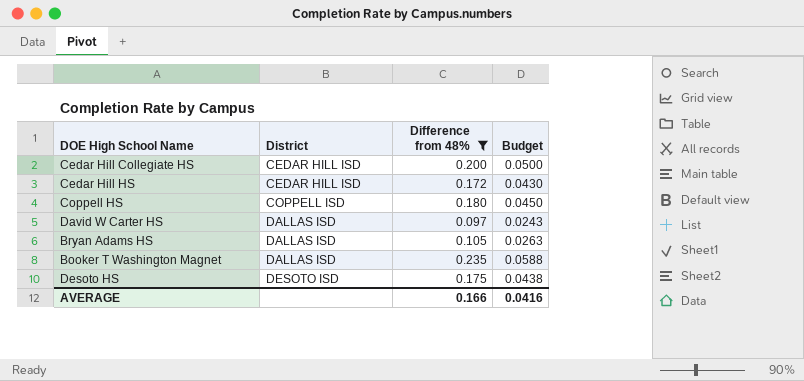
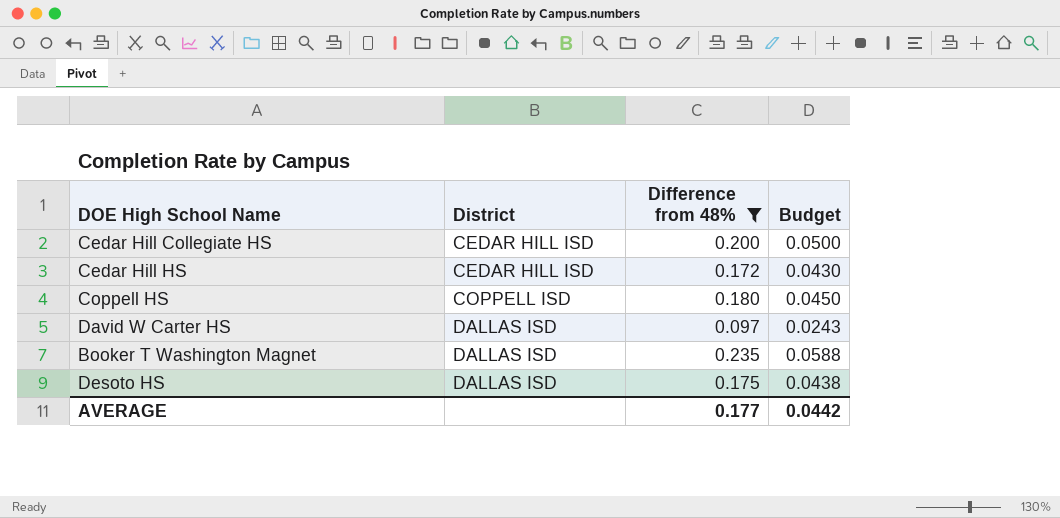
row Bryan Adams HS: DALLAS ISD | 0.105 | 0.0263 -> none
Desoto HS | District: DESOTO ISD -> DALLAS ISD
AVERAGE | Difference from 48%: 0.166 -> 0.177
AVERAGE | Budget: 0.0416 -> 0.0442

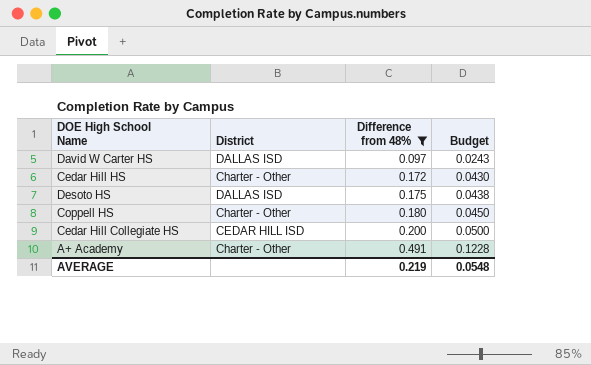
row order: District ascending -> Difference from 48% ascending
row Booker T Washington Magnet: DALLAS ISD | 0.235 | 0.0588 -> none
Cedar Hill HS | District: CEDAR HILL ISD -> Charter - Other
Coppell HS | District: COPPELL ISD -> Charter - Other
row A+ Academy: none -> Charter - Other | 0.491 | 0.1228
AVERAGE | Difference from 48%: 0.177 -> 0.219
AVERAGE | Budget: 0.0442 -> 0.0548

